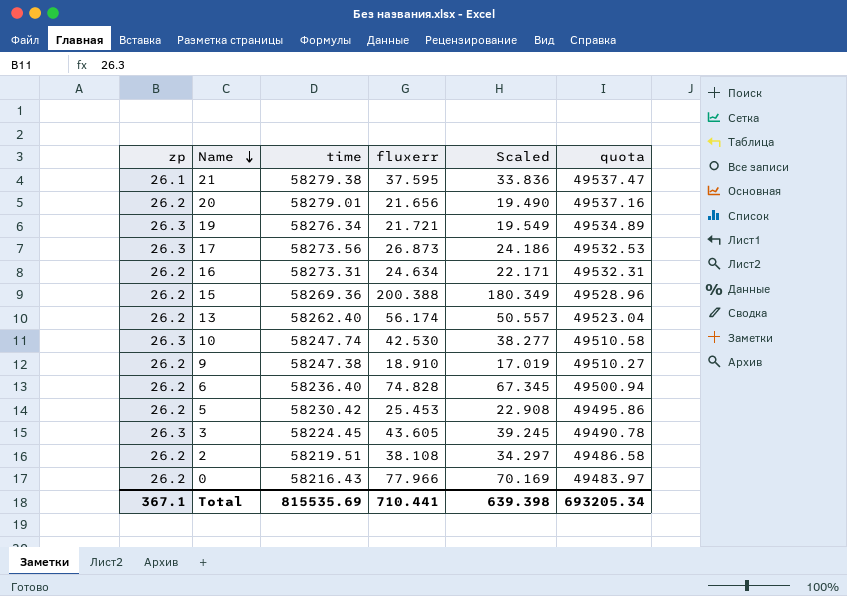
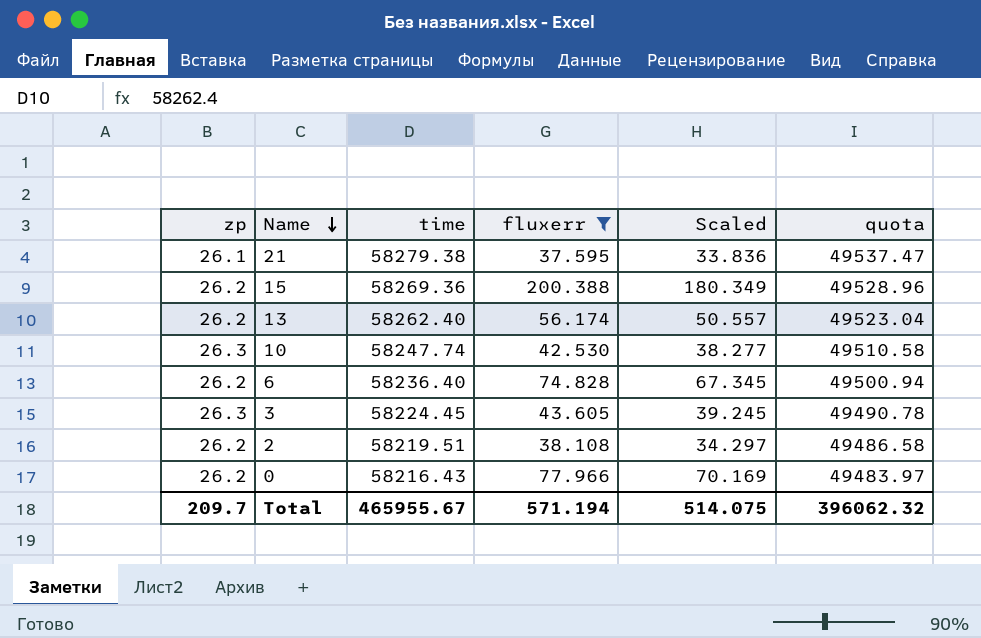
filter: none -> fluxerr >= 37.595
Total | zp: 367.1 -> 209.7
Total | time: 815535.69 -> 465955.67
Total | fluxerr: 710.441 -> 571.194
Total | Scaled: 639.398 -> 514.075
Total | quota: 693205.34 -> 396062.32

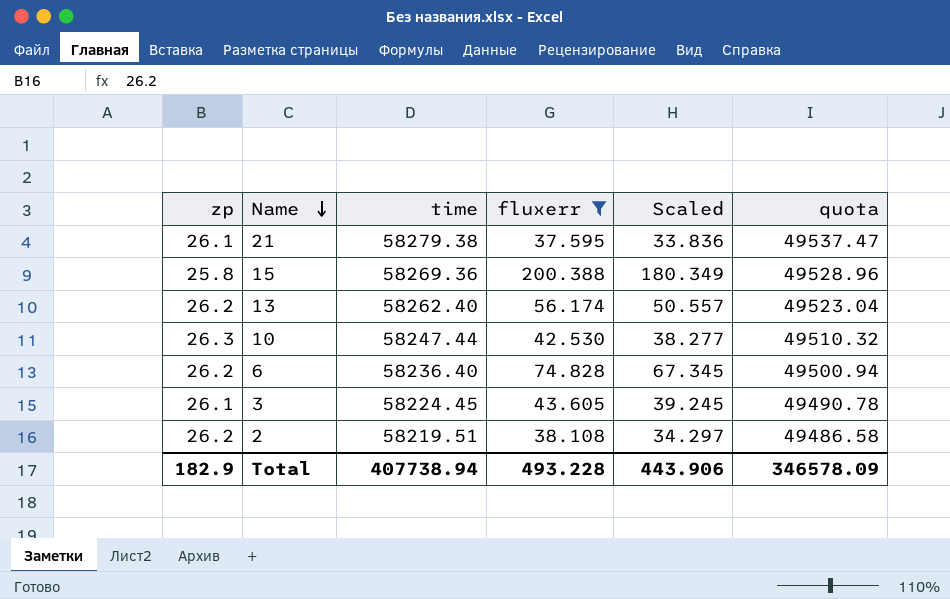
row 0: 26.2 | 58216.43 | 77.966 | 70.169 | 49483.97 -> none
15 | zp: 26.2 -> 25.8
10 | time: 58247.74 -> 58247.44
10 | quota: 49510.58 -> 49510.32
3 | zp: 26.3 -> 26.1
Total | zp: 209.7 -> 182.9
Total | time: 465955.67 -> 407738.94
Total | fluxerr: 571.194 -> 493.228
Total | Scaled: 514.075 -> 443.906
Total | quota: 396062.32 -> 346578.09

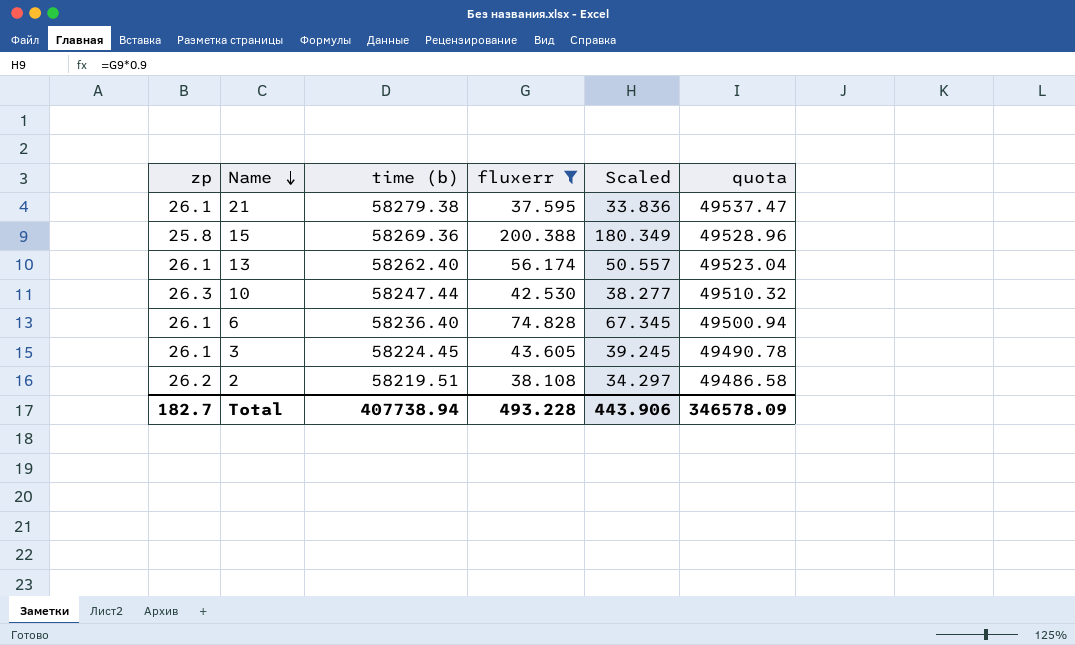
column name: time -> time (b)
13 | zp: 26.2 -> 26.1
6 | zp: 26.2 -> 26.1
Total | zp: 182.9 -> 182.7

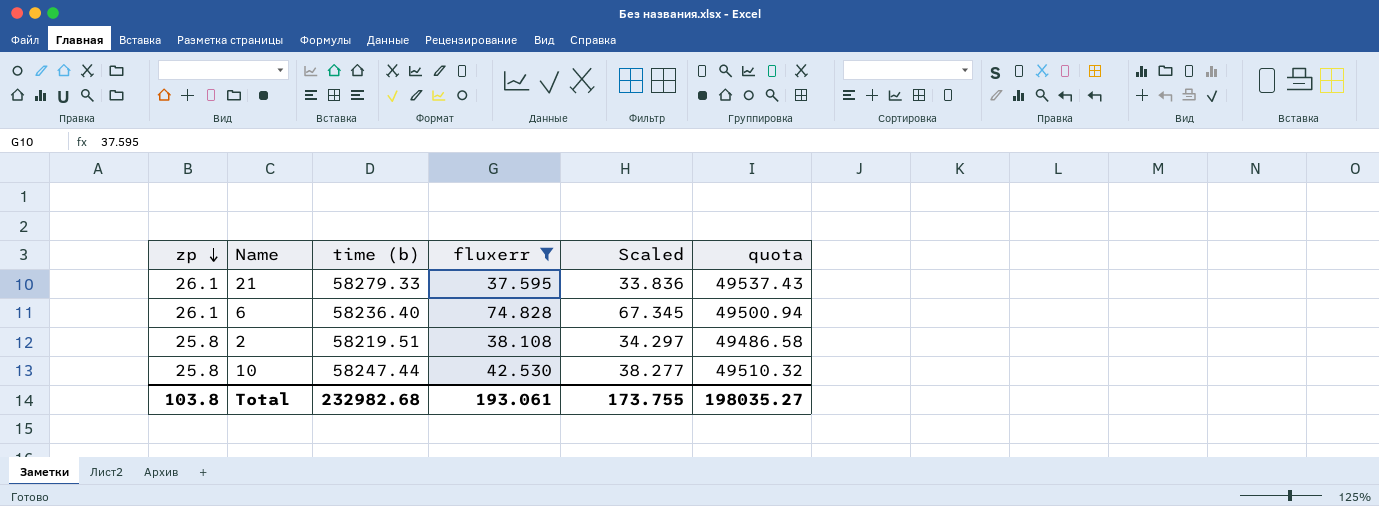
row order: Name descending -> zp descending
row 15: 25.8 | 58269.36 | 200.388 | 180.349 | 49528.96 -> none
row 13: 26.1 | 58262.40 | 56.174 | 50.557 | 49523.04 -> none
row 3: 26.1 | 58224.45 | 43.605 | 39.245 | 49490.78 -> none
21 | time (b): 58279.38 -> 58279.33
21 | quota: 49537.47 -> 49537.43
2 | zp: 26.2 -> 25.8
10 | zp: 26.3 -> 25.8
Total | zp: 182.7 -> 103.8
Total | time (b): 407738.94 -> 232982.68
Total | fluxerr: 493.228 -> 193.061
Total | Scaled: 443.906 -> 173.755
Total | quota: 346578.09 -> 198035.27

